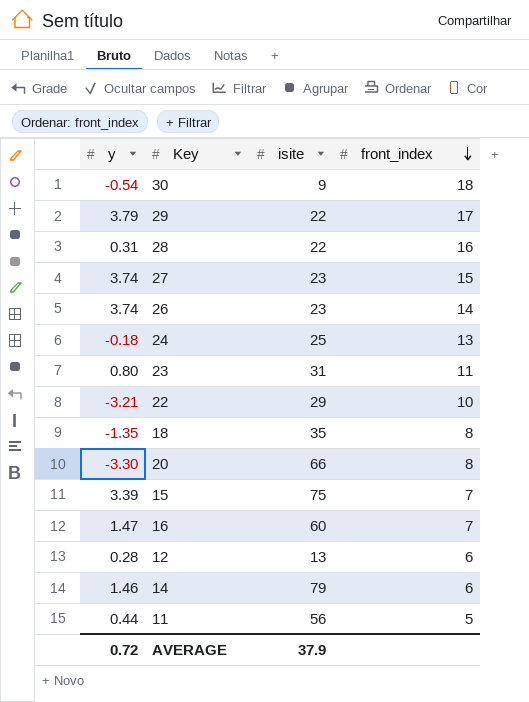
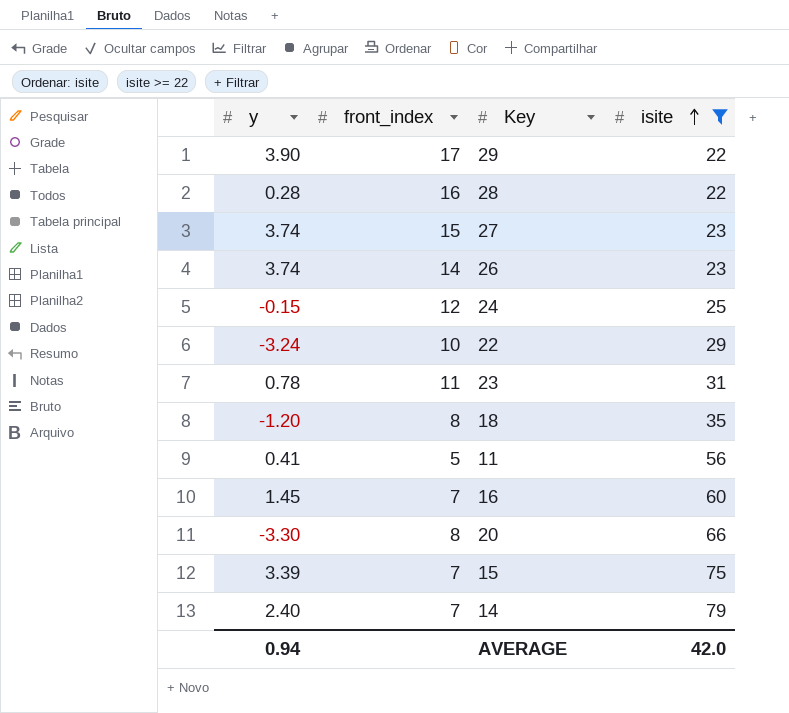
filter: none -> isite >= 22
row order: front_index descending -> isite ascending
column front_index | position: 4 -> 2
29 | y: 3.79 -> 3.90
28 | y: 0.31 -> 0.28
24 | y: -0.18 -> -0.15
24 | front_index: 13 -> 12
22 | y: -3.21 -> -3.24
23 | y: 0.80 -> 0.78
18 | y: -1.35 -> -1.20
11 | y: 0.44 -> 0.41
16 | y: 1.47 -> 1.45
14 | y: 1.46 -> 2.40
14 | front_index: 6 -> 7
AVERAGE | y: 0.72 -> 0.94
AVERAGE | isite: 37.9 -> 42.0

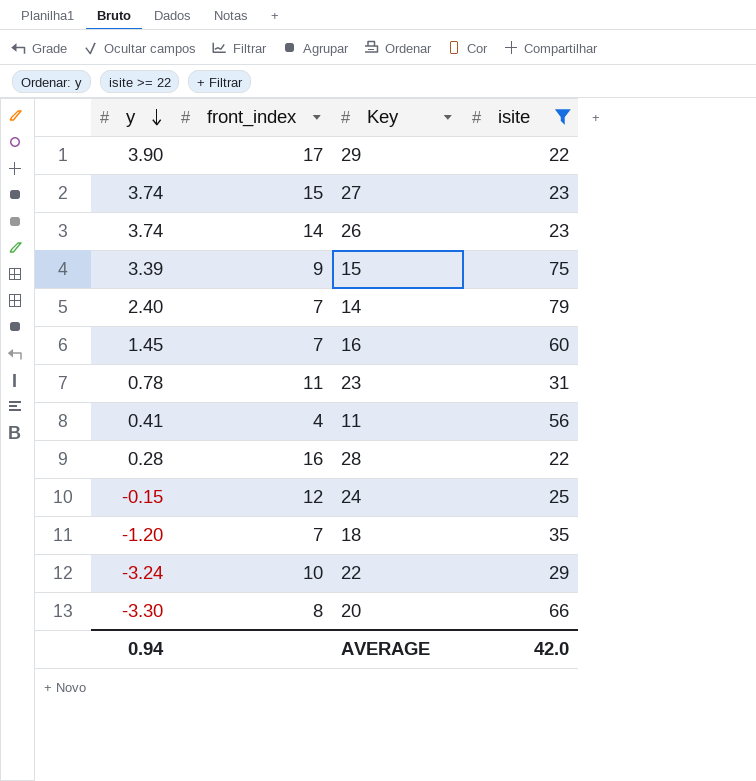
row order: isite ascending -> y descending
15 | front_index: 7 -> 9
11 | front_index: 5 -> 4
18 | front_index: 8 -> 7

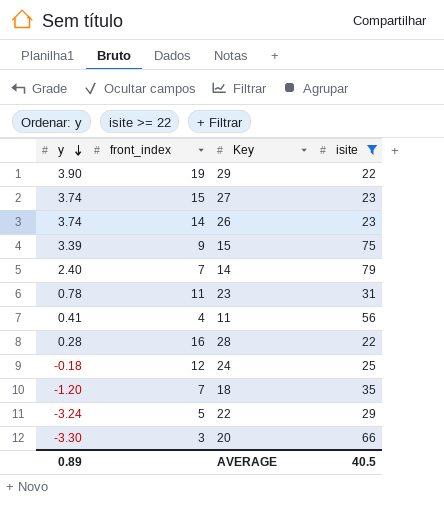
row 16: 1.45 | 7 | 60 -> none
29 | front_index: 17 -> 19
24 | y: -0.15 -> -0.18
22 | front_index: 10 -> 5
20 | front_index: 8 -> 3
AVERAGE | y: 0.94 -> 0.89
AVERAGE | isite: 42.0 -> 40.5

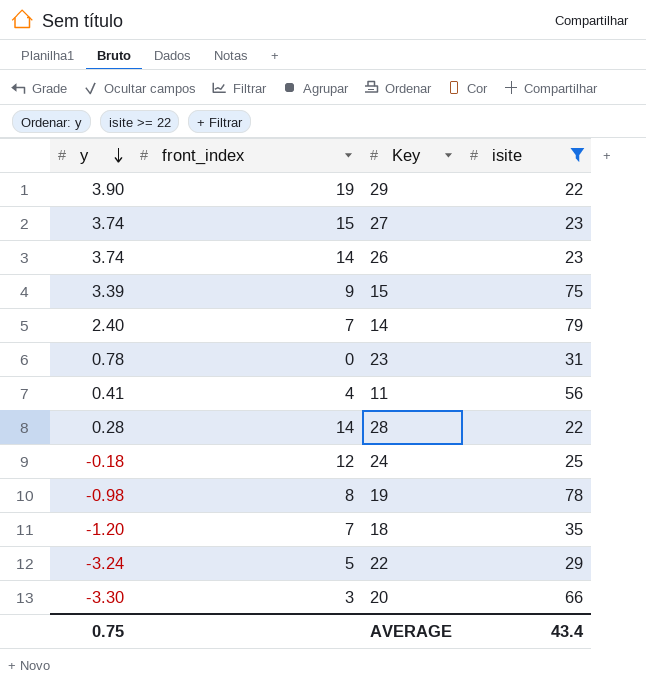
23 | front_index: 11 -> 0
28 | front_index: 16 -> 14
row 19: none -> -0.98 | 8 | 78
AVERAGE | y: 0.89 -> 0.75
AVERAGE | isite: 40.5 -> 43.4

